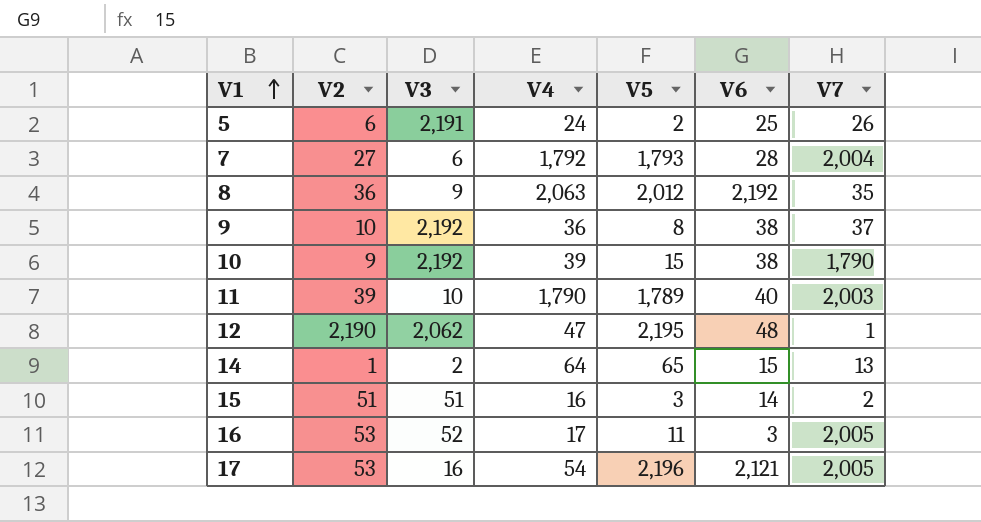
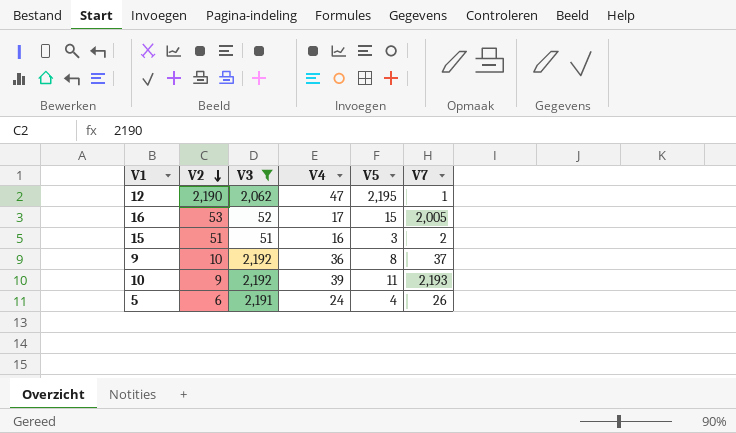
filter: none -> V3 >= 51
row order: V1 ascending -> V2 descending
column V6 | position: 6 -> none
16 | V5: 11 -> 15
10 | V5: 15 -> 11
10 | V7: 1,790 -> 2,193
5 | V5: 2 -> 4

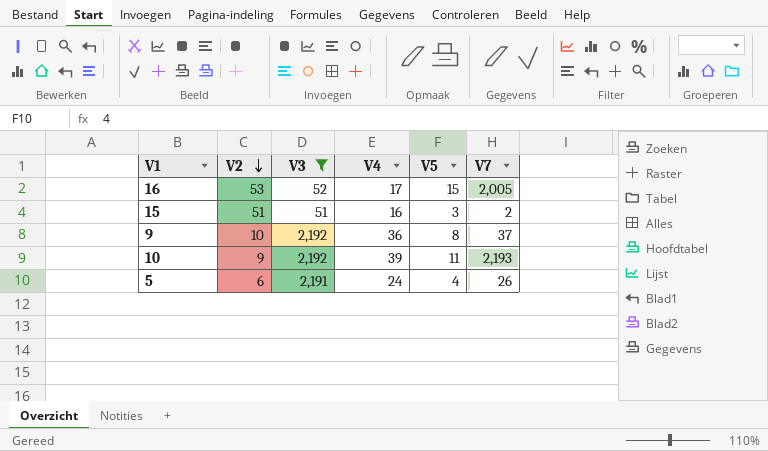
row 12: 2,190 | 2,062 | 47 | 2,195 | 1 -> none

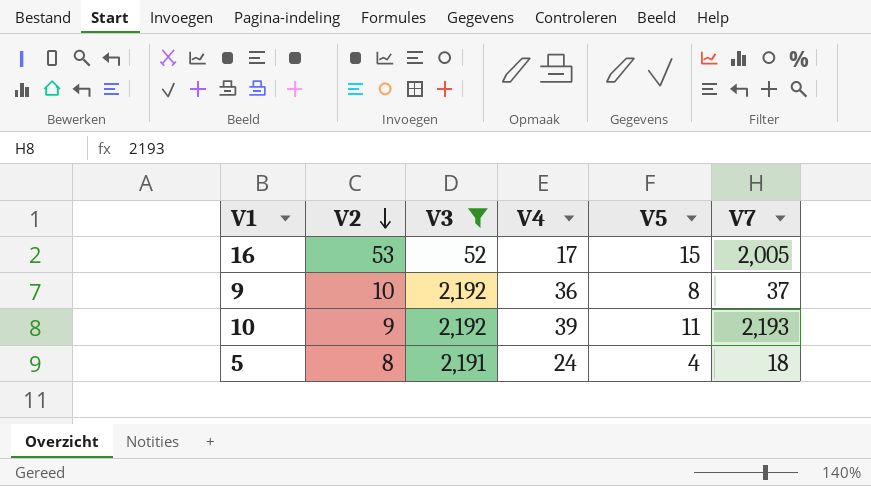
row 15: 51 | 51 | 16 | 3 | 2 -> none
5 | V2: 6 -> 8
5 | V7: 26 -> 18

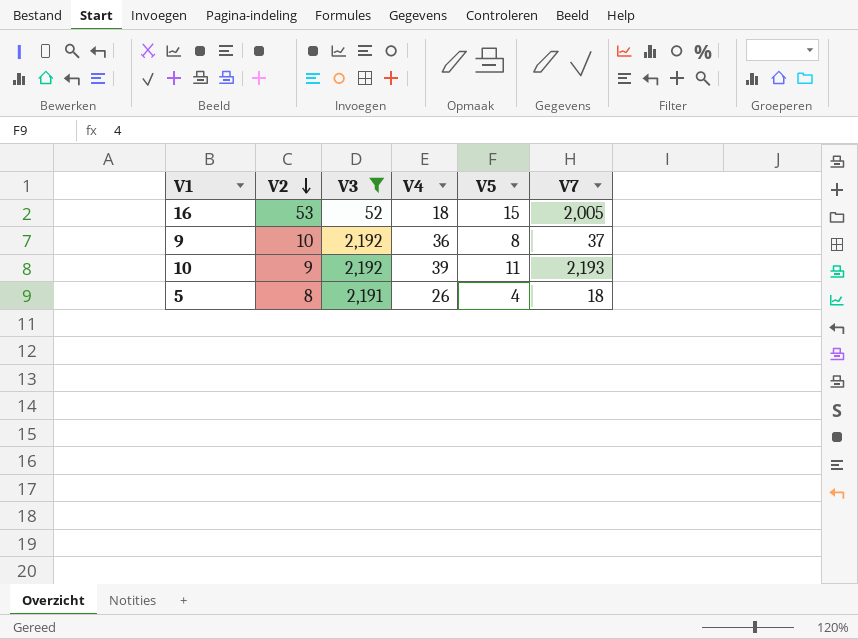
16 | V4: 17 -> 18
5 | V4: 24 -> 26

